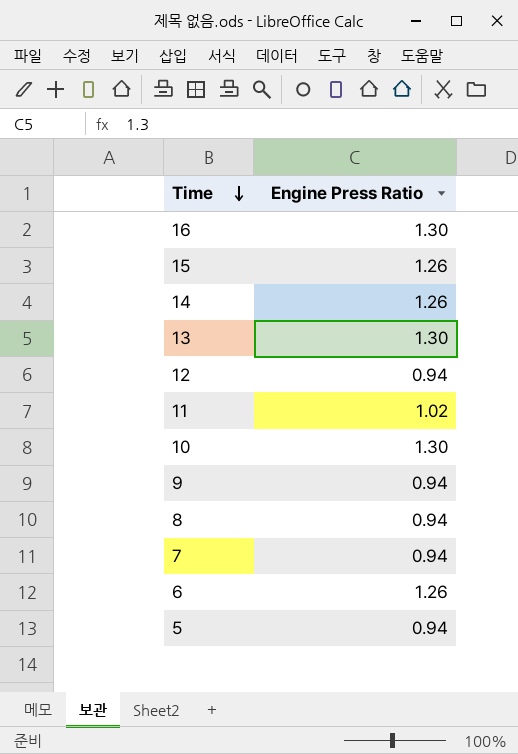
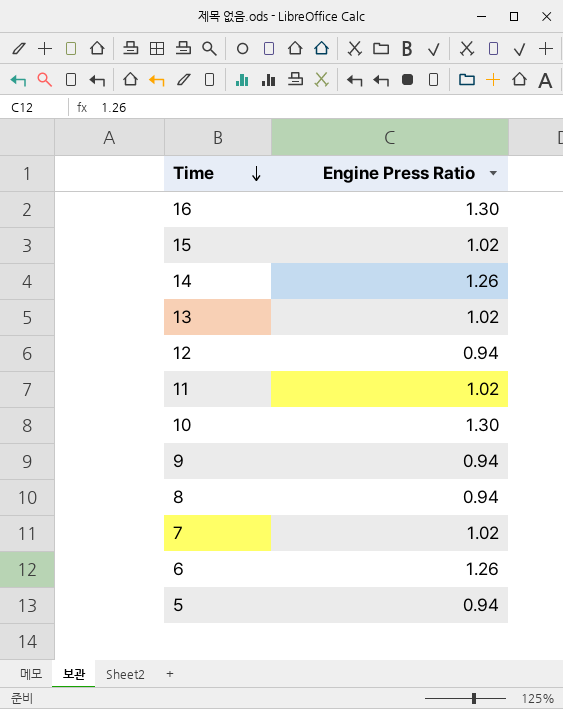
15 | Engine Press Ratio: 1.26 -> 1.02
13 | Engine Press Ratio: 1.30 -> 1.02
7 | Engine Press Ratio: 0.94 -> 1.02

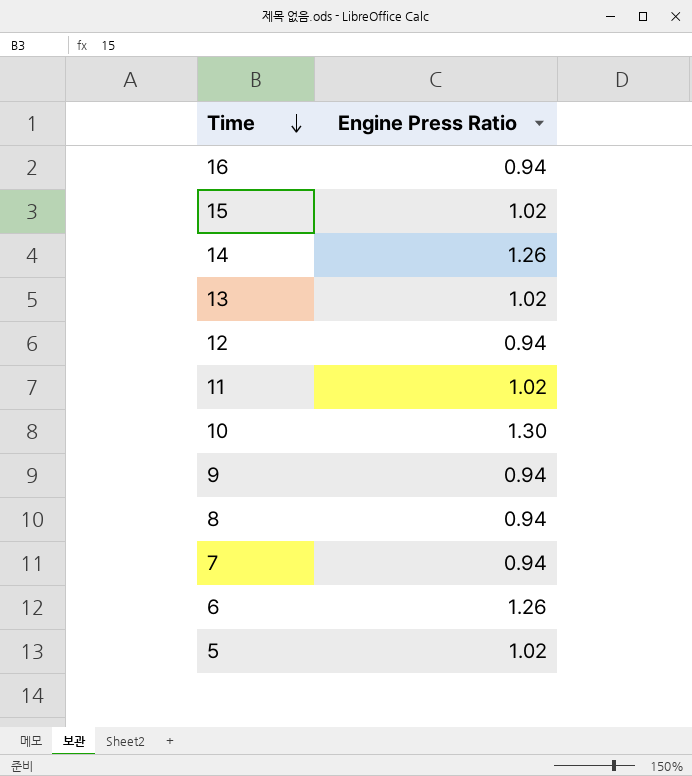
16 | Engine Press Ratio: 1.30 -> 0.94
7 | Engine Press Ratio: 1.02 -> 0.94
5 | Engine Press Ratio: 0.94 -> 1.02

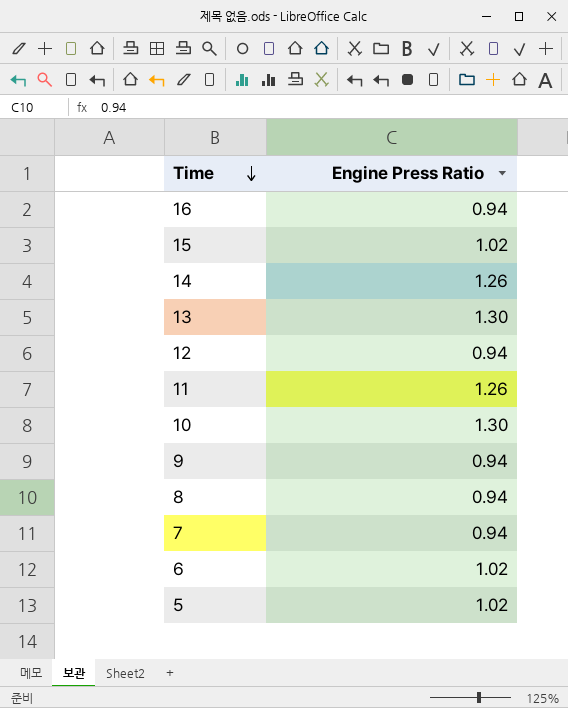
13 | Engine Press Ratio: 1.02 -> 1.30
11 | Engine Press Ratio: 1.02 -> 1.26
6 | Engine Press Ratio: 1.26 -> 1.02

